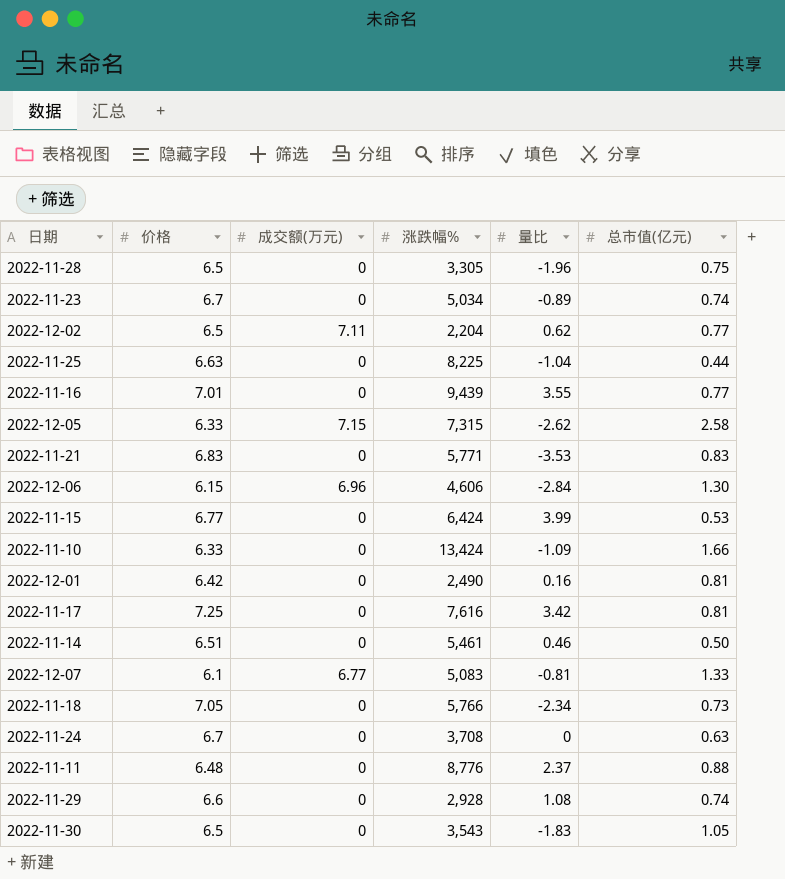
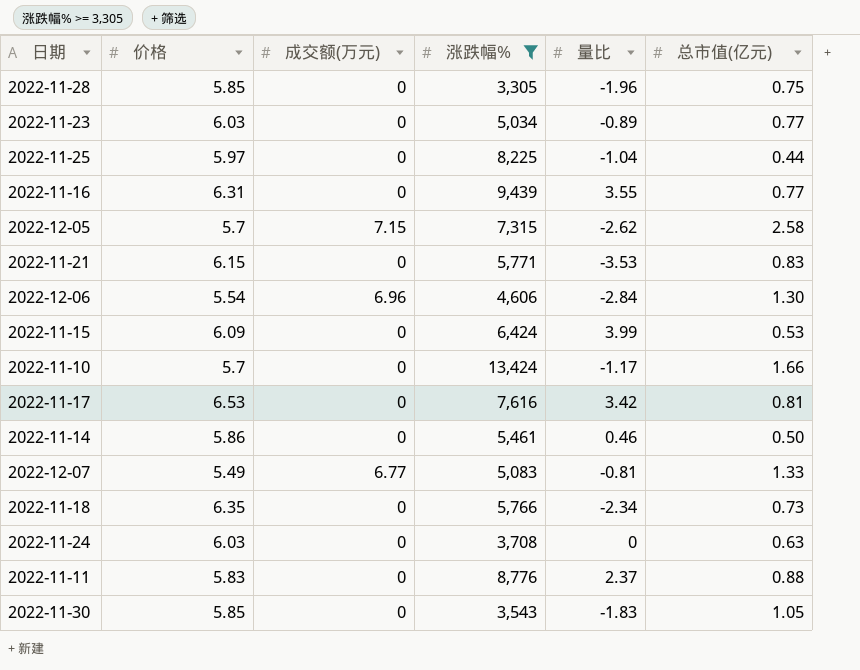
filter: none -> 涨跌幅% >= 3,305
2022-11-28 | 价格: 6.5 -> 5.85
2022-11-23 | 价格: 6.7 -> 6.03
2022-11-23 | 总市值(亿元): 0.74 -> 0.77
2022-11-25 | 价格: 6.63 -> 5.97
2022-11-16 | 价格: 7.01 -> 6.31
2022-12-05 | 价格: 6.33 -> 5.7
2022-11-21 | 价格: 6.83 -> 6.15
2022-12-06 | 价格: 6.15 -> 5.54
2022-11-15 | 价格: 6.77 -> 6.09
2022-11-10 | 价格: 6.33 -> 5.7
2022-11-10 | 量比: -1.09 -> -1.17
2022-11-17 | 价格: 7.25 -> 6.53
2022-11-14 | 价格: 6.51 -> 5.86
2022-12-07 | 价格: 6.1 -> 5.49
2022-11-18 | 价格: 7.05 -> 6.35
2022-11-24 | 价格: 6.7 -> 6.03
2022-11-11 | 价格: 6.48 -> 5.83
2022-11-30 | 价格: 6.5 -> 5.85

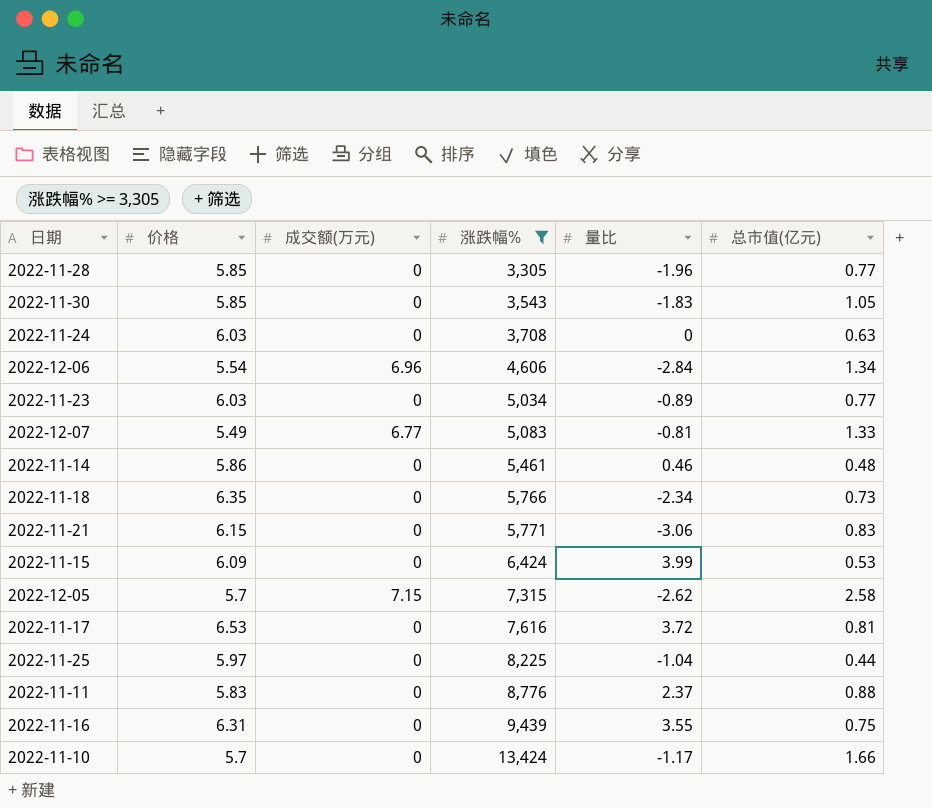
row order: none -> 涨跌幅% ascending
2022-11-28 | 总市值(亿元): 0.75 -> 0.77
2022-12-06 | 总市值(亿元): 1.30 -> 1.34
2022-11-14 | 总市值(亿元): 0.50 -> 0.48
2022-11-21 | 量比: -3.53 -> -3.06
2022-11-17 | 量比: 3.42 -> 3.72
2022-11-16 | 总市值(亿元): 0.77 -> 0.75

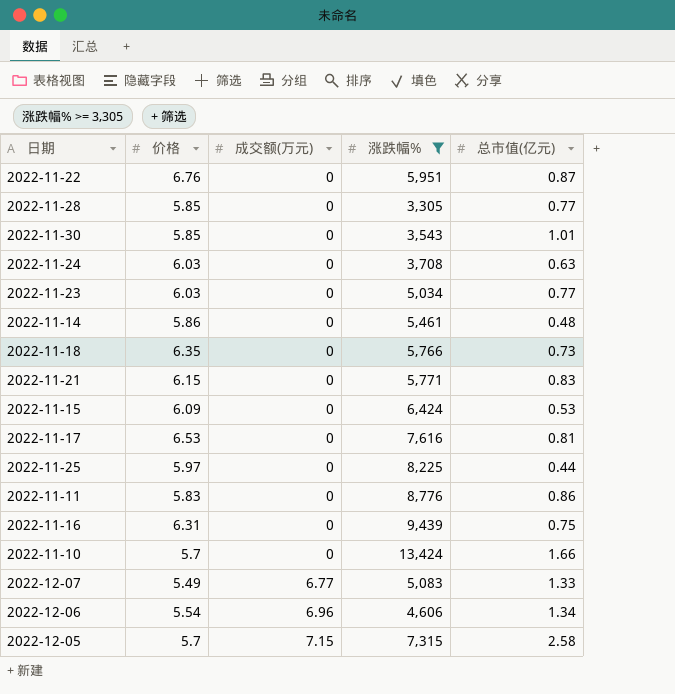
row order: 涨跌幅% ascending -> 成交额(万元) ascending
column 量比 | position: 5 -> none
row 2022-11-22: none -> 6.76 | 0 | 5,951 | 0.87
2022-11-30 | 总市值(亿元): 1.05 -> 1.01
2022-11-11 | 总市值(亿元): 0.88 -> 0.86

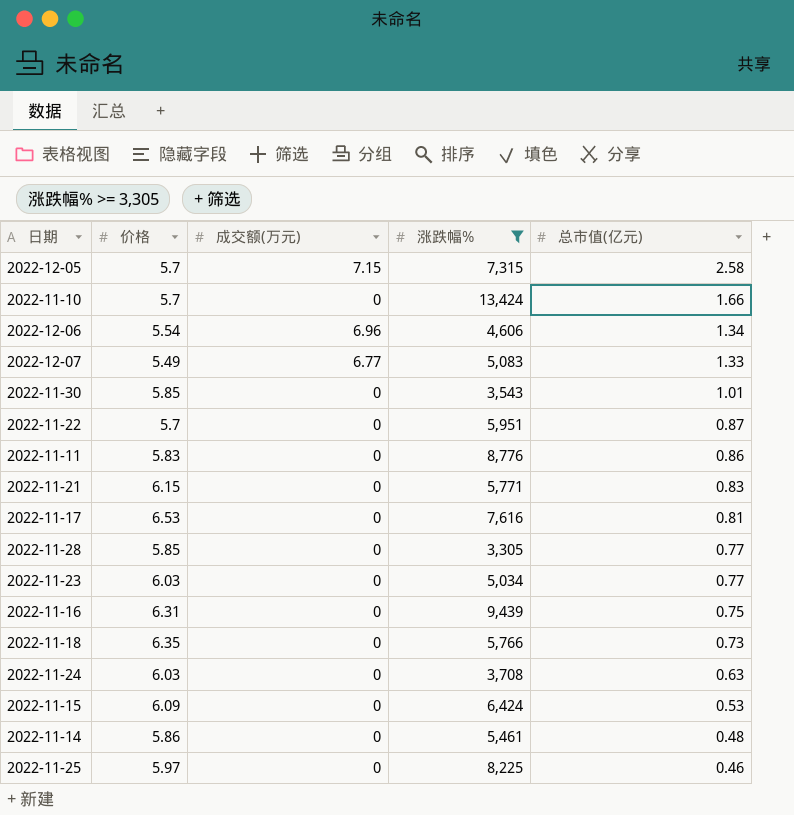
row order: 成交额(万元) ascending -> 总市值(亿元) descending
2022-11-22 | 价格: 6.76 -> 5.7
2022-11-25 | 总市值(亿元): 0.44 -> 0.46

